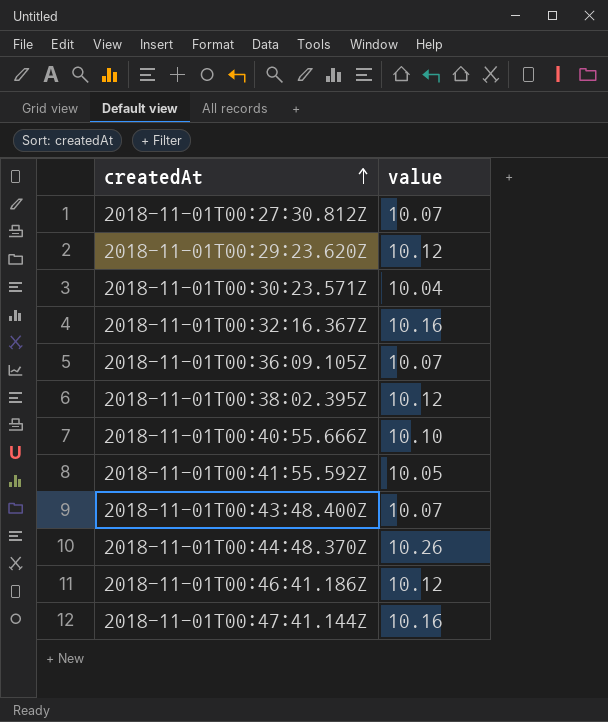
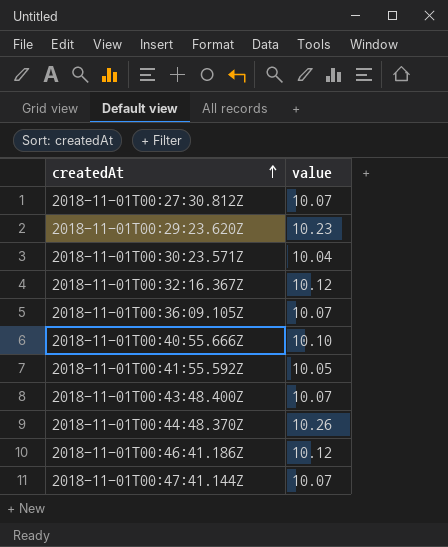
row 2018-11-01T00:38:02.395Z: 10.12 -> none
2018-11-01T00:29:23.620Z | value: 10.12 -> 10.23
2018-11-01T00:32:16.367Z | value: 10.16 -> 10.12
2018-11-01T00:47:41.144Z | value: 10.16 -> 10.07

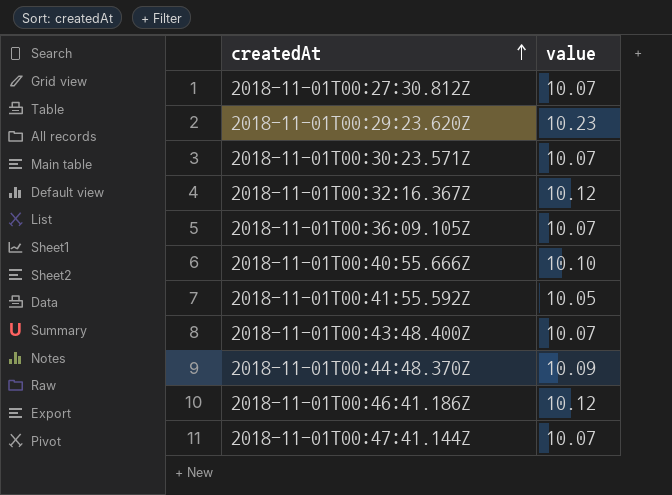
2018-11-01T00:30:23.571Z | value: 10.04 -> 10.07
2018-11-01T00:44:48.370Z | value: 10.26 -> 10.09

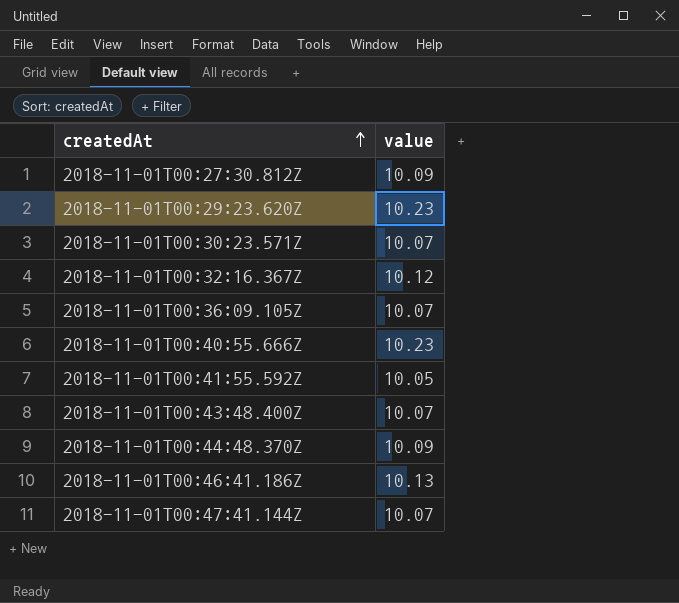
2018-11-01T00:27:30.812Z | value: 10.07 -> 10.09
2018-11-01T00:40:55.666Z | value: 10.10 -> 10.23
2018-11-01T00:46:41.186Z | value: 10.12 -> 10.13

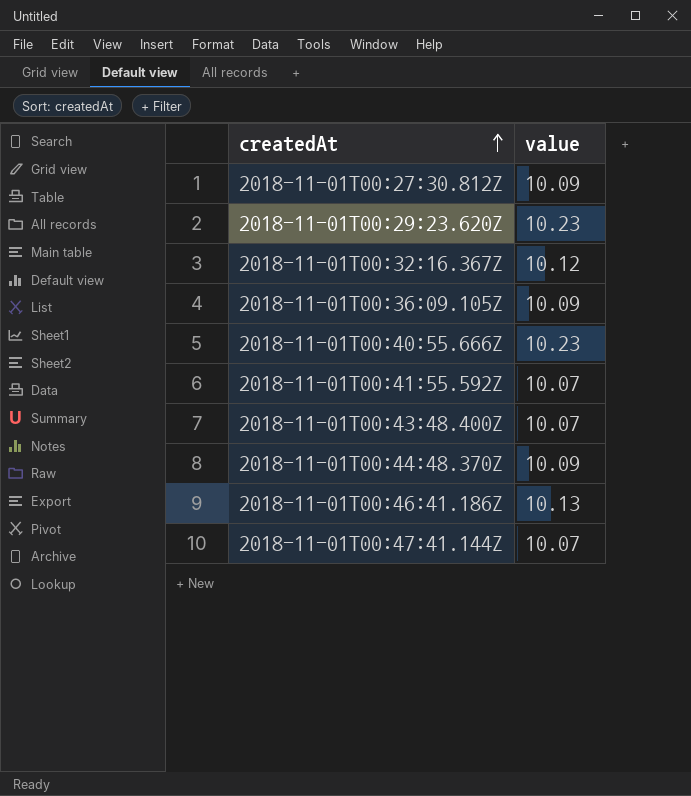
row 2018-11-01T00:30:23.571Z: 10.07 -> none
2018-11-01T00:36:09.105Z | value: 10.07 -> 10.09
2018-11-01T00:41:55.592Z | value: 10.05 -> 10.07

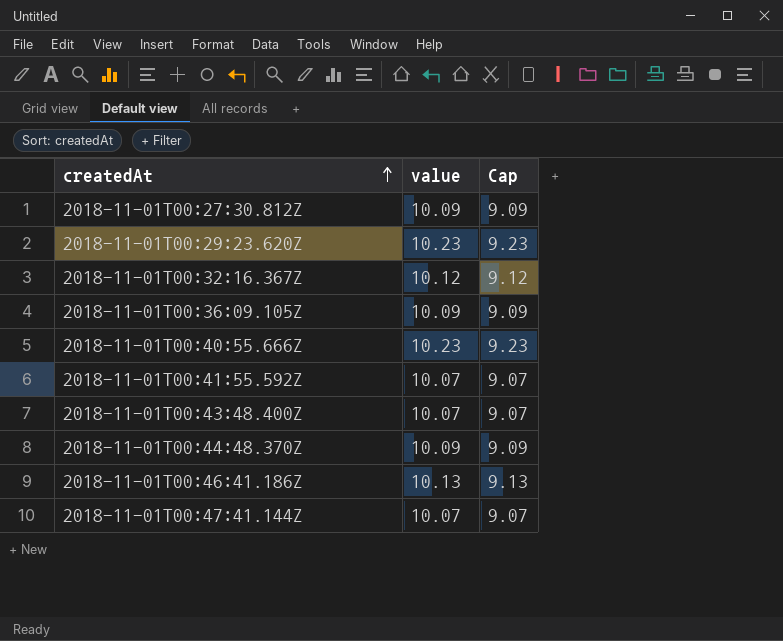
column Cap | formula: none -> [value] - 1

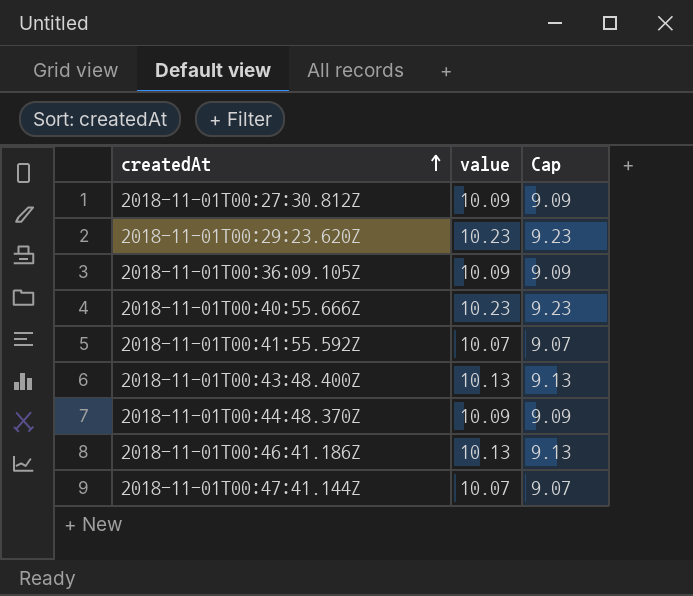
row 2018-11-01T00:32:16.367Z: 10.12 | 9.12 -> none
2018-11-01T00:43:48.400Z | value: 10.07 -> 10.13
2018-11-01T00:43:48.400Z | Cap: 9.07 -> 9.13

